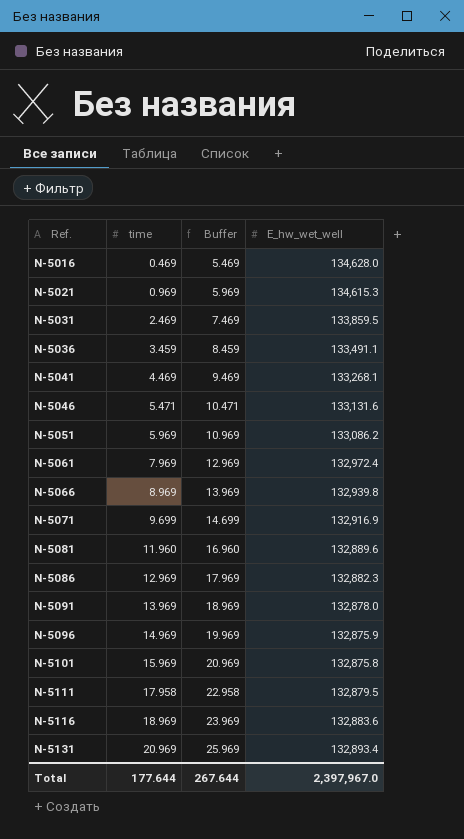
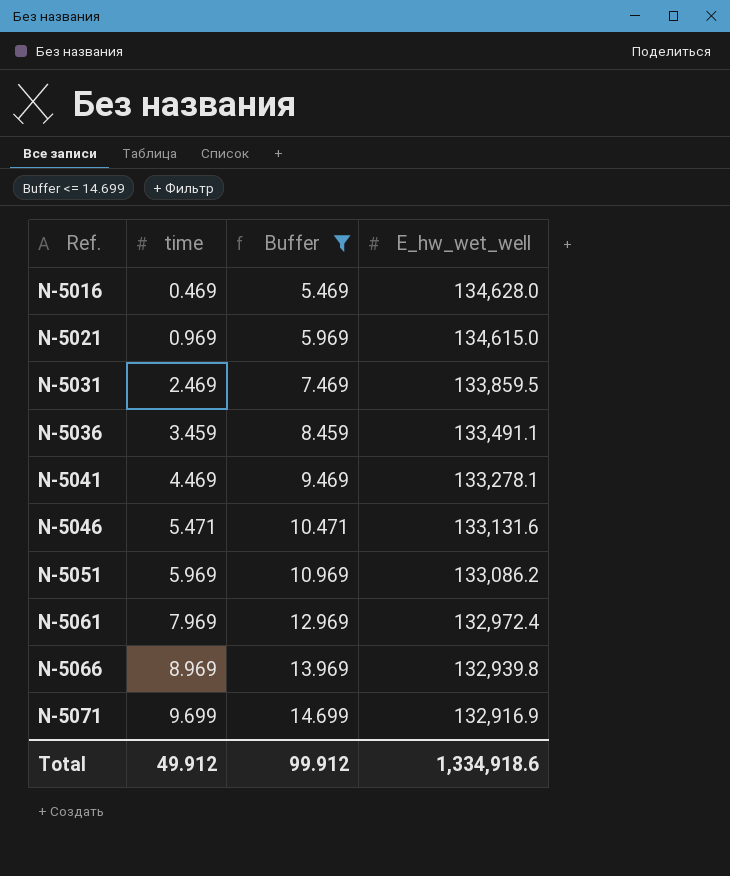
filter: none -> Buffer <= 14.699
N-5021 | E_hw_wet_well: 134,615.3 -> 134,615.0
N-5041 | E_hw_wet_well: 133,268.1 -> 133,278.1
Total | time: 177.644 -> 49.912
Total | Buffer: 267.644 -> 99.912
Total | E_hw_wet_well: 2,397,967.0 -> 1,334,918.6

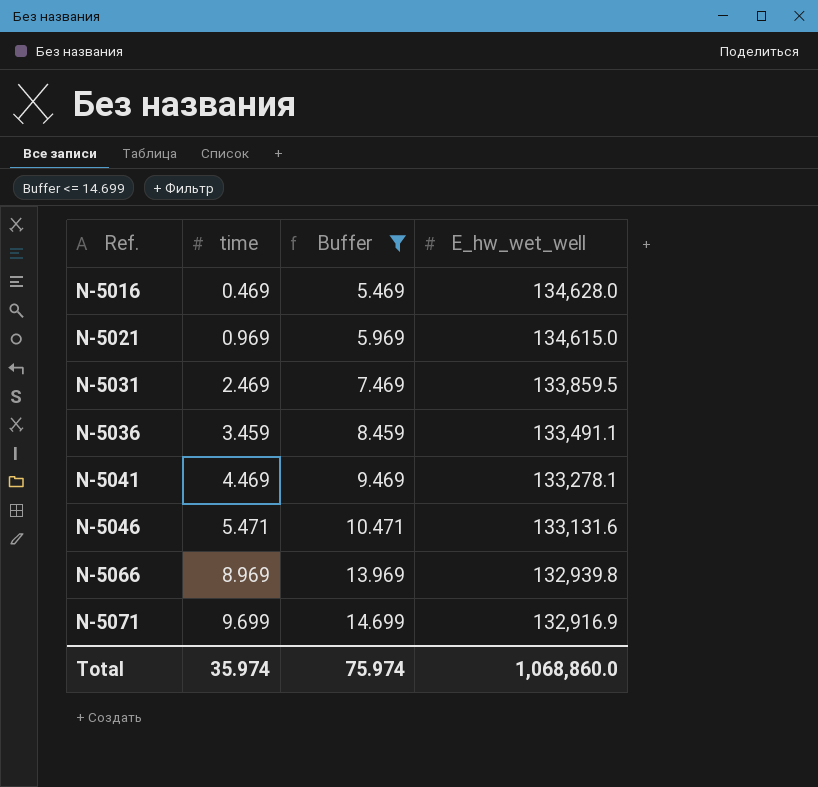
row N-5051: 5.969 | 10.969 | 133,086.2 -> none
row N-5061: 7.969 | 12.969 | 132,972.4 -> none
Total | time: 49.912 -> 35.974
Total | Buffer: 99.912 -> 75.974
Total | E_hw_wet_well: 1,334,918.6 -> 1,068,860.0

